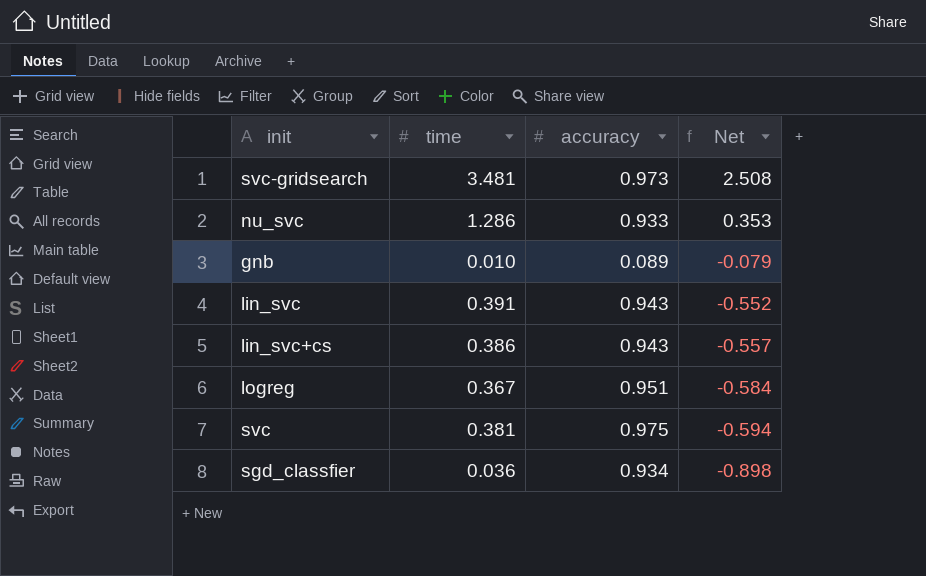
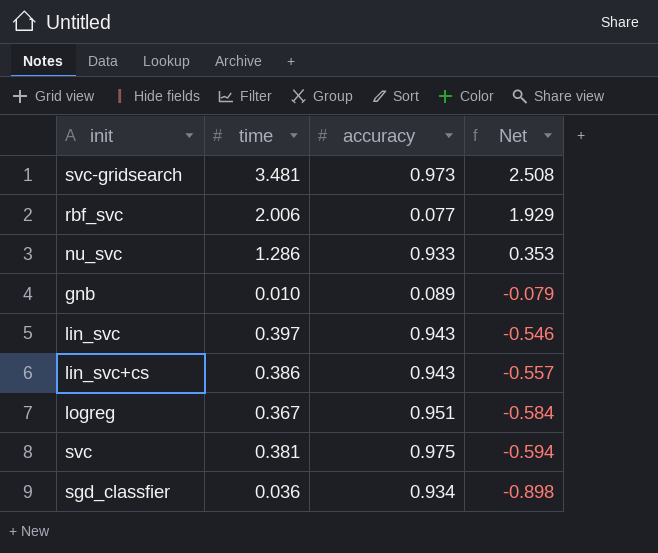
row rbf_svc: none -> 2.006 | 0.077 | 1.929
lin_svc | time: 0.391 -> 0.397
lin_svc | Net: -0.552 -> -0.546

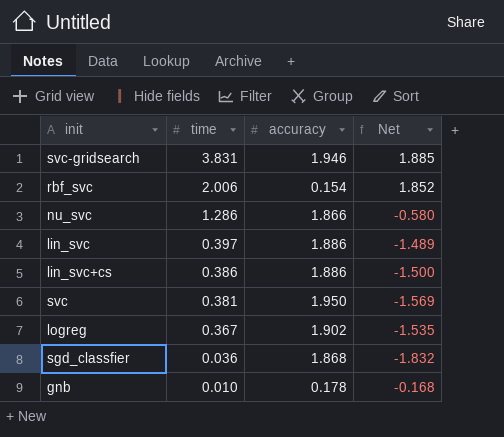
row order: Net descending -> time descending
svc-gridsearch | time: 3.481 -> 3.831
svc-gridsearch | accuracy: 0.973 -> 1.946
svc-gridsearch | Net: 2.508 -> 1.885
rbf_svc | accuracy: 0.077 -> 0.154
rbf_svc | Net: 1.929 -> 1.852
nu_svc | accuracy: 0.933 -> 1.866
nu_svc | Net: 0.353 -> -0.580
lin_svc | accuracy: 0.943 -> 1.886
lin_svc | Net: -0.546 -> -1.489
lin_svc+cs | accuracy: 0.943 -> 1.886
lin_svc+cs | Net: -0.557 -> -1.500
svc | accuracy: 0.975 -> 1.950
svc | Net: -0.594 -> -1.569
logreg | accuracy: 0.951 -> 1.902
logreg | Net: -0.584 -> -1.535
sgd_classfier | accuracy: 0.934 -> 1.868
sgd_classfier | Net: -0.898 -> -1.832
gnb | accuracy: 0.089 -> 0.178
gnb | Net: -0.079 -> -0.168

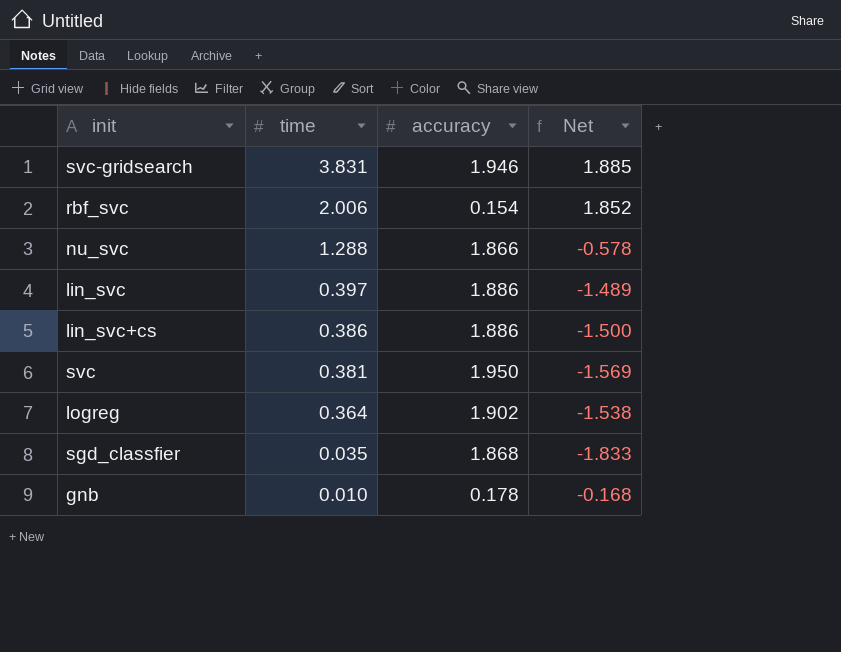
nu_svc | time: 1.286 -> 1.288
nu_svc | Net: -0.580 -> -0.578
logreg | time: 0.367 -> 0.364
logreg | Net: -1.535 -> -1.538
sgd_classfier | time: 0.036 -> 0.035
sgd_classfier | Net: -1.832 -> -1.833

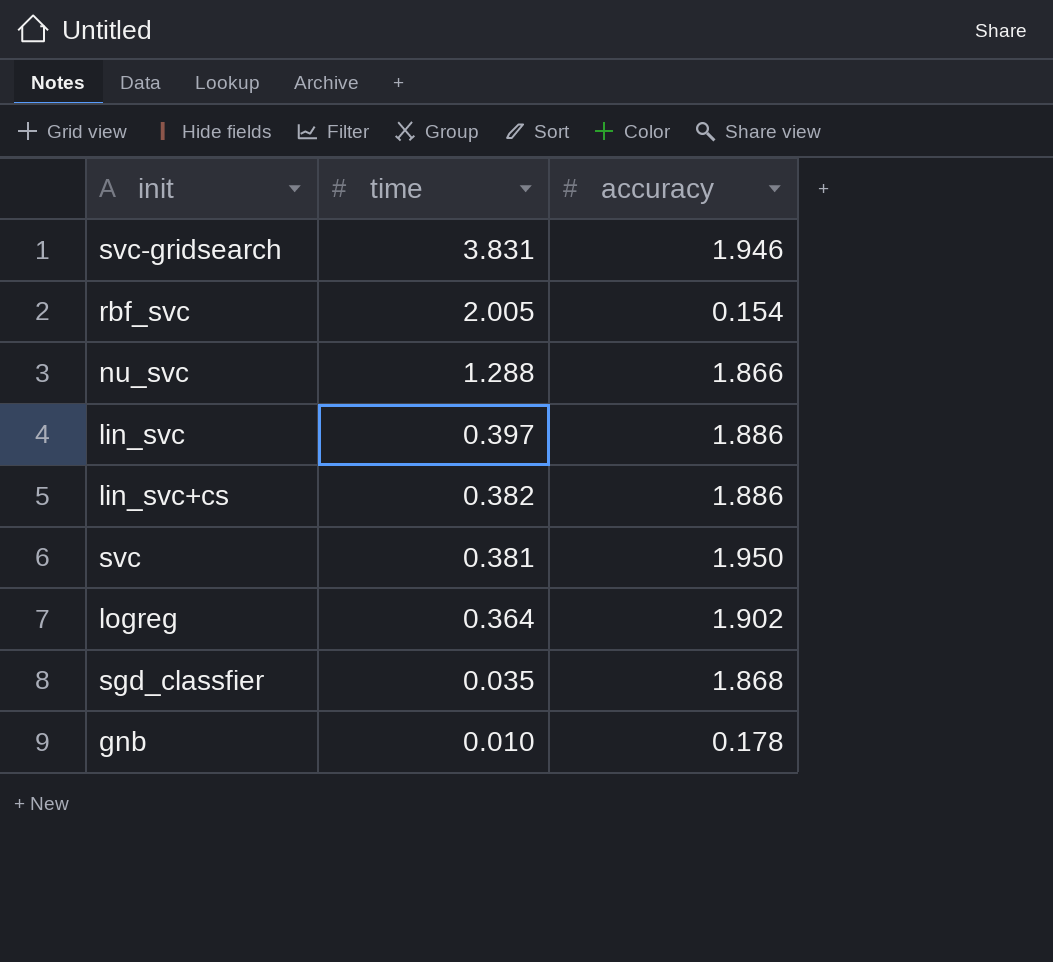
column Net | formula: [time] - [accuracy] -> none
rbf_svc | time: 2.006 -> 2.005
lin_svc+cs | time: 0.386 -> 0.382

